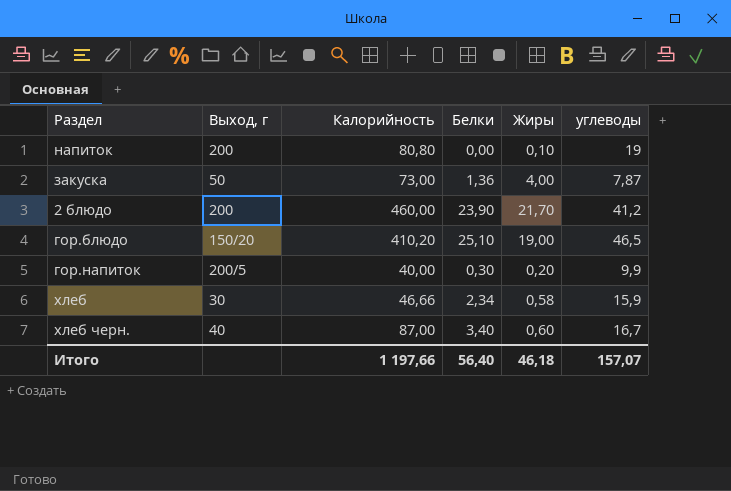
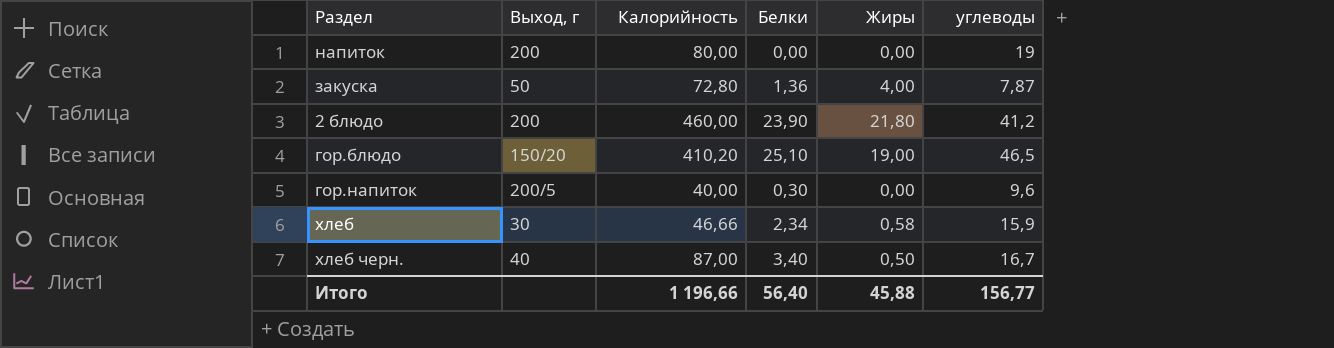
напиток | Калорийность: 80,80 -> 80,00
напиток | Жиры: 0,10 -> 0,00
закуска | Калорийность: 73,00 -> 72,80
2 блюдо | Жиры: 21,70 -> 21,80
гор.напиток | Жиры: 0,20 -> 0,00
гор.напиток | углеводы: 9,9 -> 9,6
хлеб черн. | Жиры: 0,60 -> 0,50
Итого | Калорийность: 1 197,66 -> 1 196,66
Итого | Жиры: 46,18 -> 45,88
Итого | углеводы: 157,07 -> 156,77

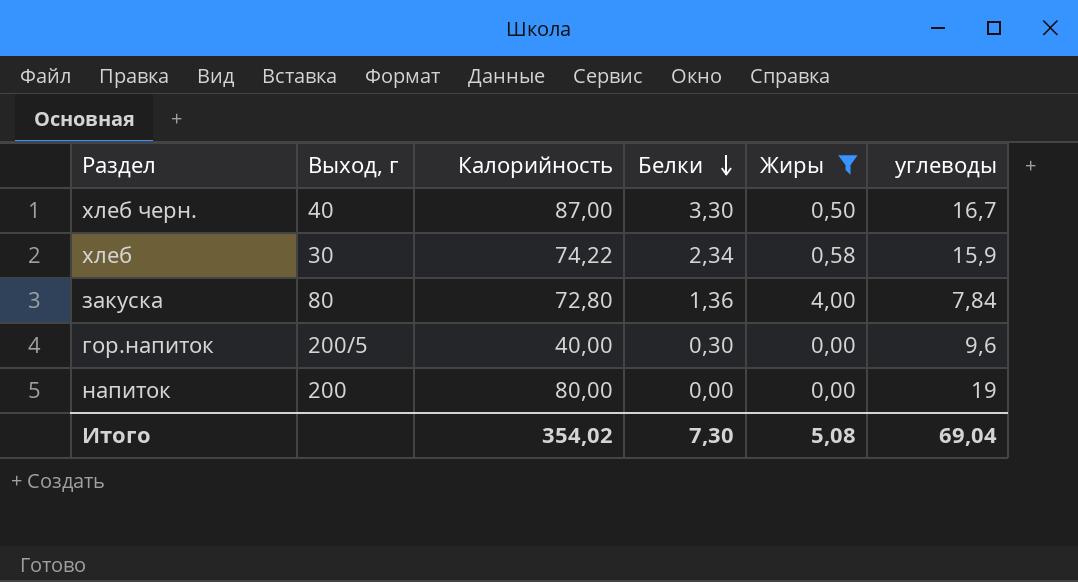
filter: none -> Жиры <= 4,00
row order: none -> Белки descending
хлеб черн. | Белки: 3,40 -> 3,30
хлеб | Калорийность: 46,66 -> 74,22
закуска | Выход, г: 50 -> 80
закуска | углеводы: 7,87 -> 7,84
Итого | Калорийность: 1 196,66 -> 354,02
Итого | Белки: 56,40 -> 7,30
Итого | Жиры: 45,88 -> 5,08
Итого | углеводы: 156,77 -> 69,04

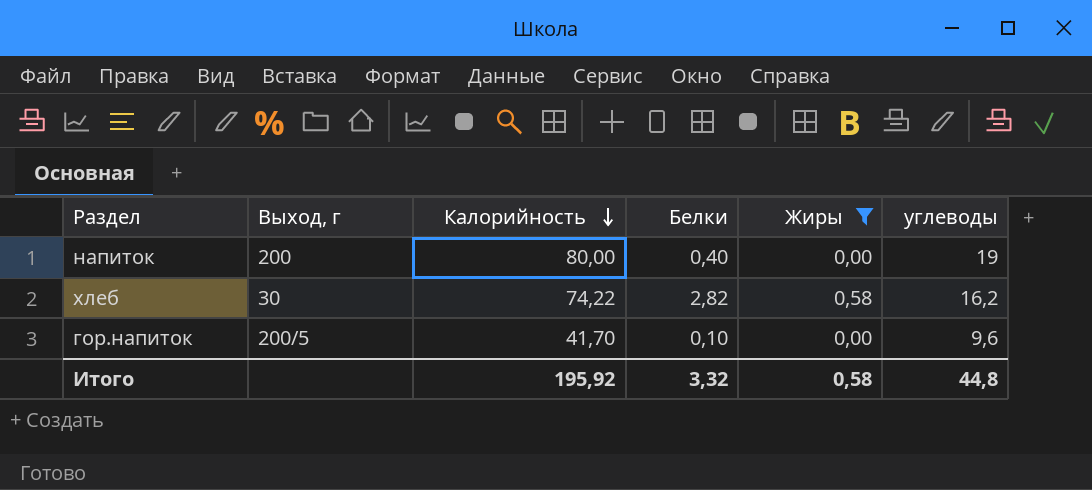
row order: Белки descending -> Калорийность descending
row хлеб черн.: 40 | 87,00 | 3,30 | 0,50 | 16,7 -> none
row закуска: 80 | 72,80 | 1,36 | 4,00 | 7,84 -> none
напиток | Белки: 0,00 -> 0,40
хлеб | Белки: 2,34 -> 2,82
хлеб | углеводы: 15,9 -> 16,2
гор.напиток | Калорийность: 40,00 -> 41,70
гор.напиток | Белки: 0,30 -> 0,10
Итого | Калорийность: 354,02 -> 195,92
Итого | Белки: 7,30 -> 3,32
Итого | Жиры: 5,08 -> 0,58
Итого | углеводы: 69,04 -> 44,8

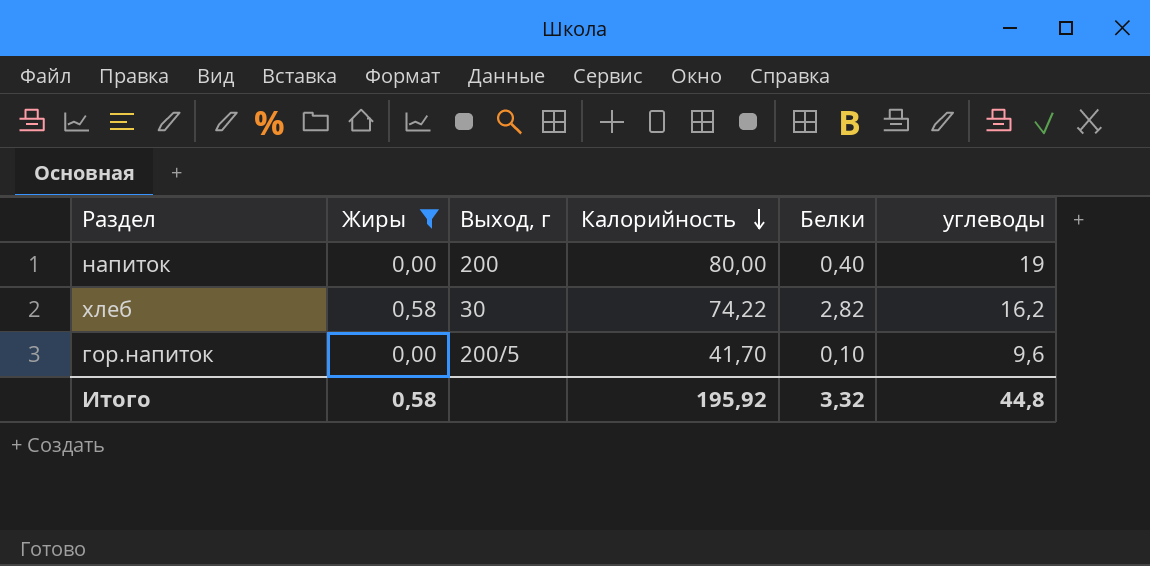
column Жиры | position: 5 -> 2

